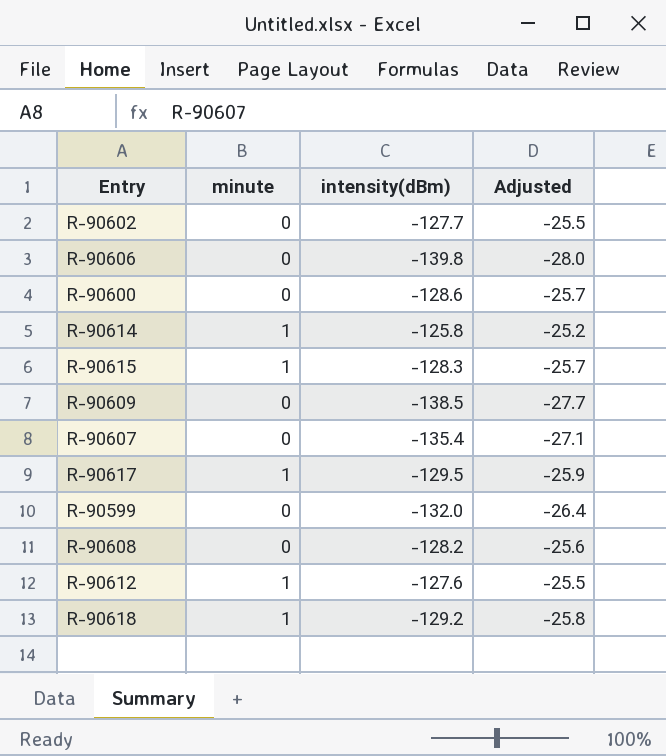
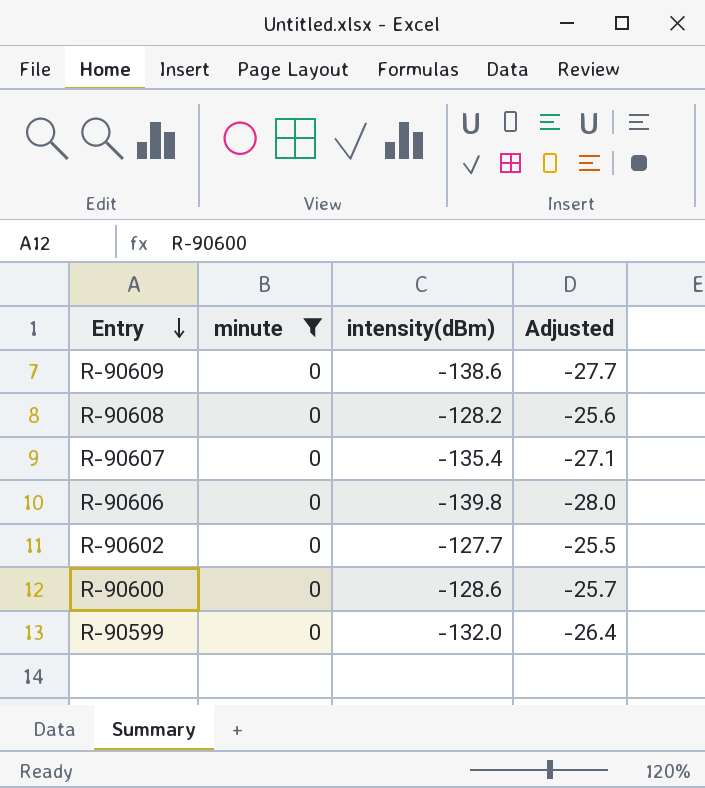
filter: none -> minute = 0
row order: none -> Entry descending
R-90609 | intensity(dBm): -138.5 -> -138.6

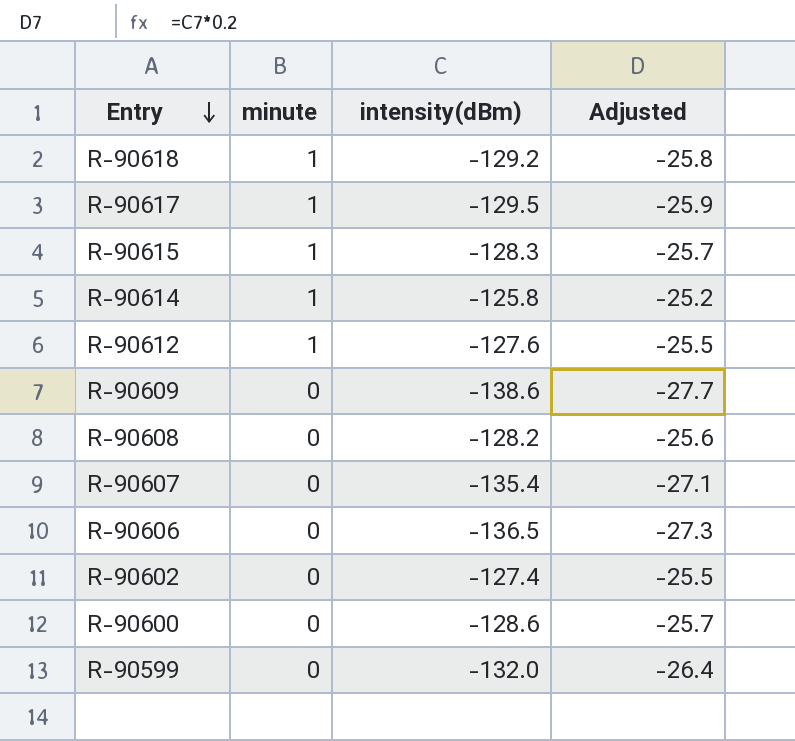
filter: minute = 0 -> none
R-90606 | intensity(dBm): -139.8 -> -136.5
R-90606 | Adjusted: -28.0 -> -27.3
R-90602 | intensity(dBm): -127.7 -> -127.4

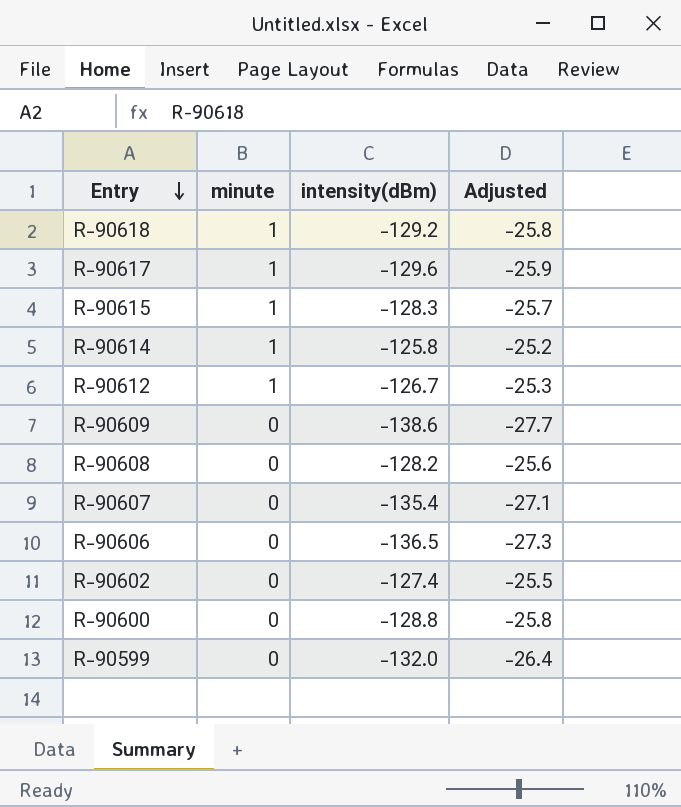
R-90617 | intensity(dBm): -129.5 -> -129.6
R-90612 | intensity(dBm): -127.6 -> -126.7
R-90612 | Adjusted: -25.5 -> -25.3
R-90600 | intensity(dBm): -128.6 -> -128.8
R-90600 | Adjusted: -25.7 -> -25.8

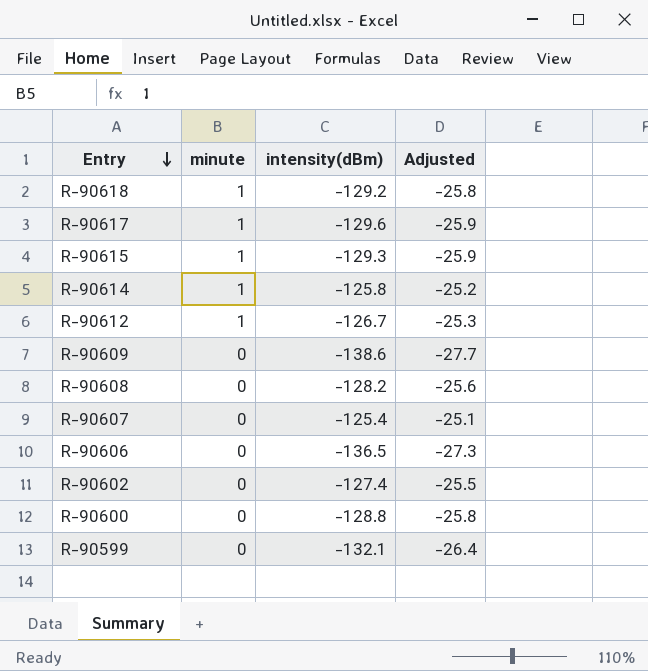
R-90615 | intensity(dBm): -128.3 -> -129.3
R-90615 | Adjusted: -25.7 -> -25.9
R-90607 | intensity(dBm): -135.4 -> -125.4
R-90607 | Adjusted: -27.1 -> -25.1
R-90599 | intensity(dBm): -132.0 -> -132.1

